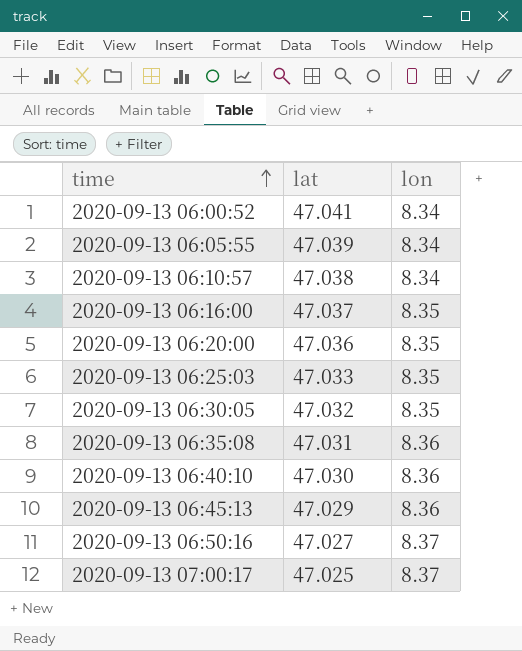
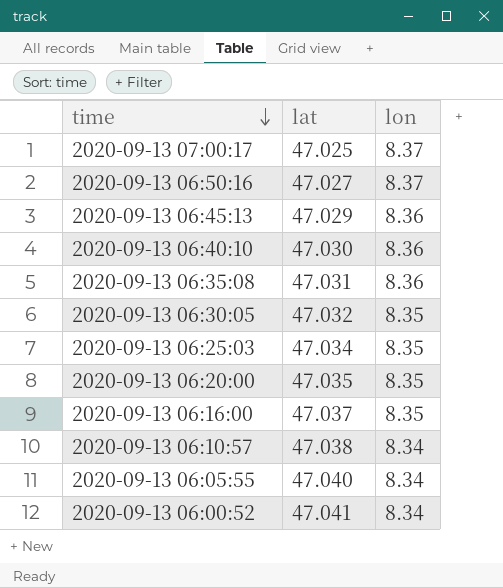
row order: time ascending -> time descending
2020-09-13 06:25:03 | lat: 47.033 -> 47.034
2020-09-13 06:20:00 | lat: 47.036 -> 47.035
2020-09-13 06:05:55 | lat: 47.039 -> 47.040

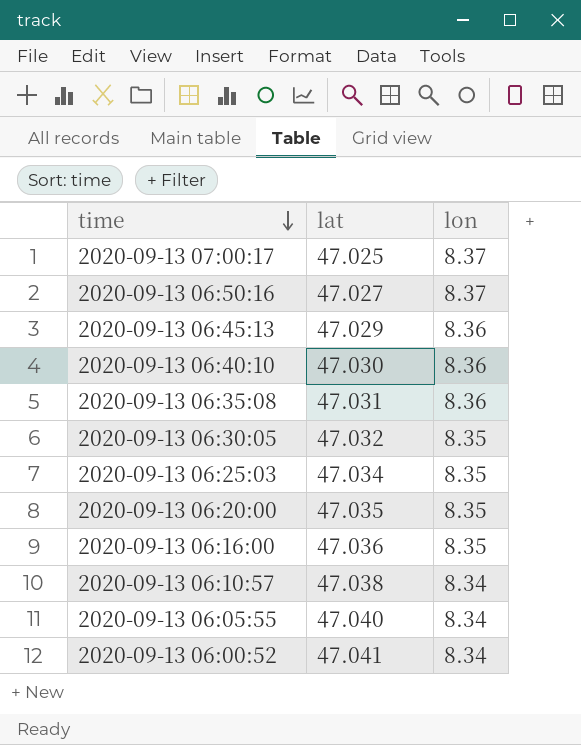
2020-09-13 06:16:00 | lat: 47.037 -> 47.036

